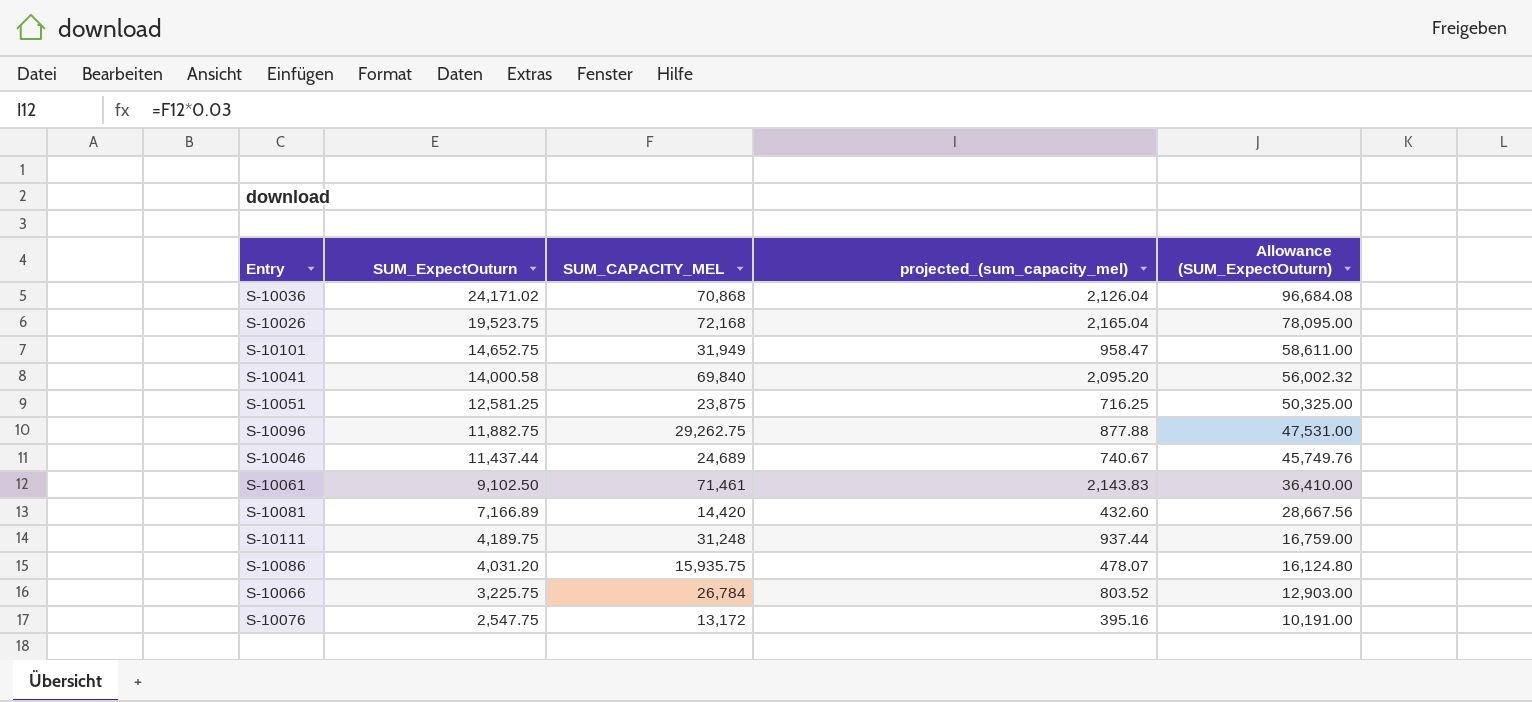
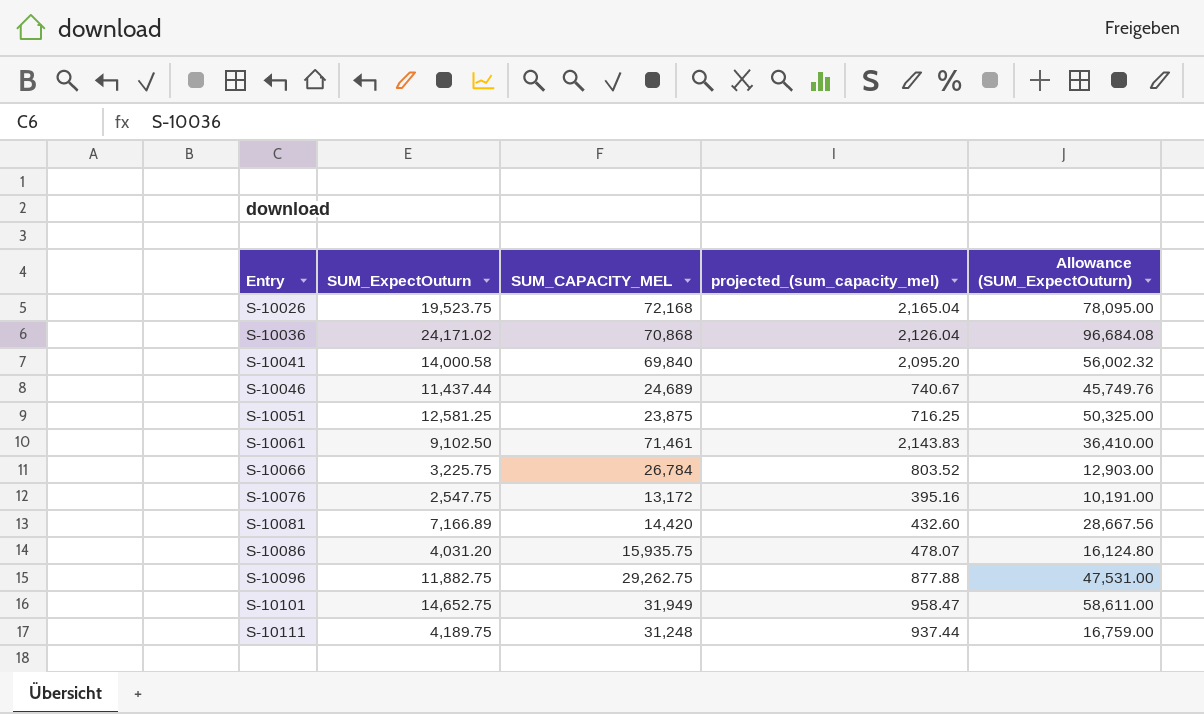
row order: SUM_ExpectOuturn descending -> Entry ascending

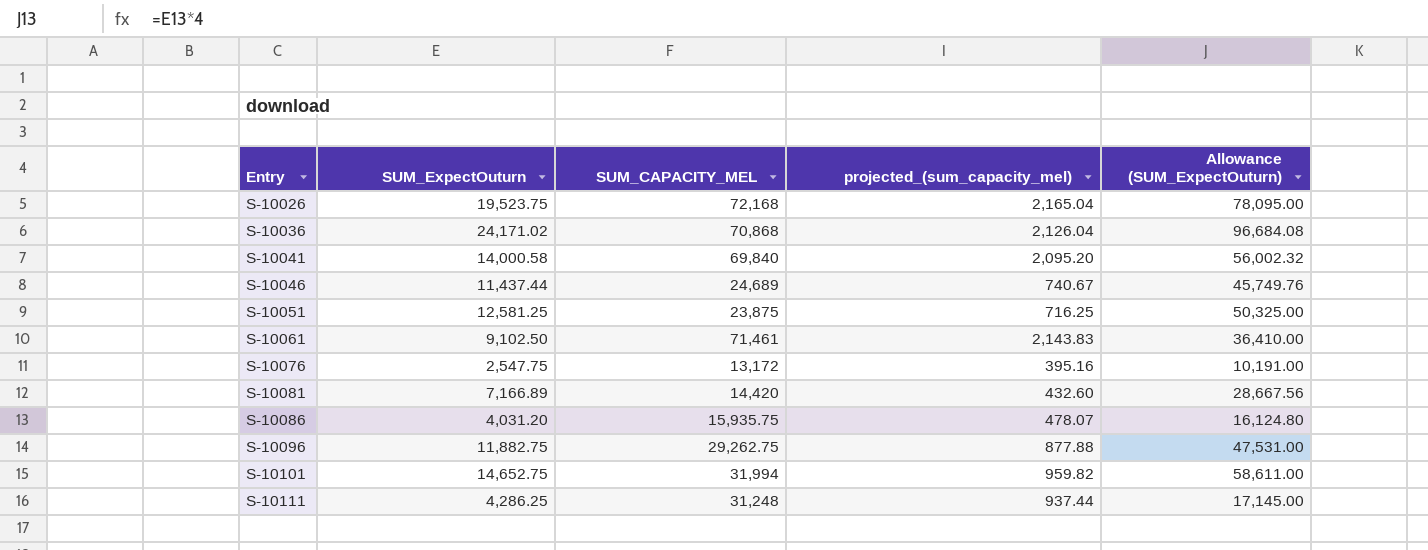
row S-10066: 3,225.75 | 26,784 | 803.52 | 12,903.00 -> none
S-10101 | SUM_CAPACITY_MEL: 31,949 -> 31,994
S-10101 | projected_(sum_capacity_mel): 958.47 -> 959.82
S-10111 | SUM_ExpectOuturn: 4,189.75 -> 4,286.25
S-10111 | Allowance (SUM_ExpectOuturn): 16,759.00 -> 17,145.00

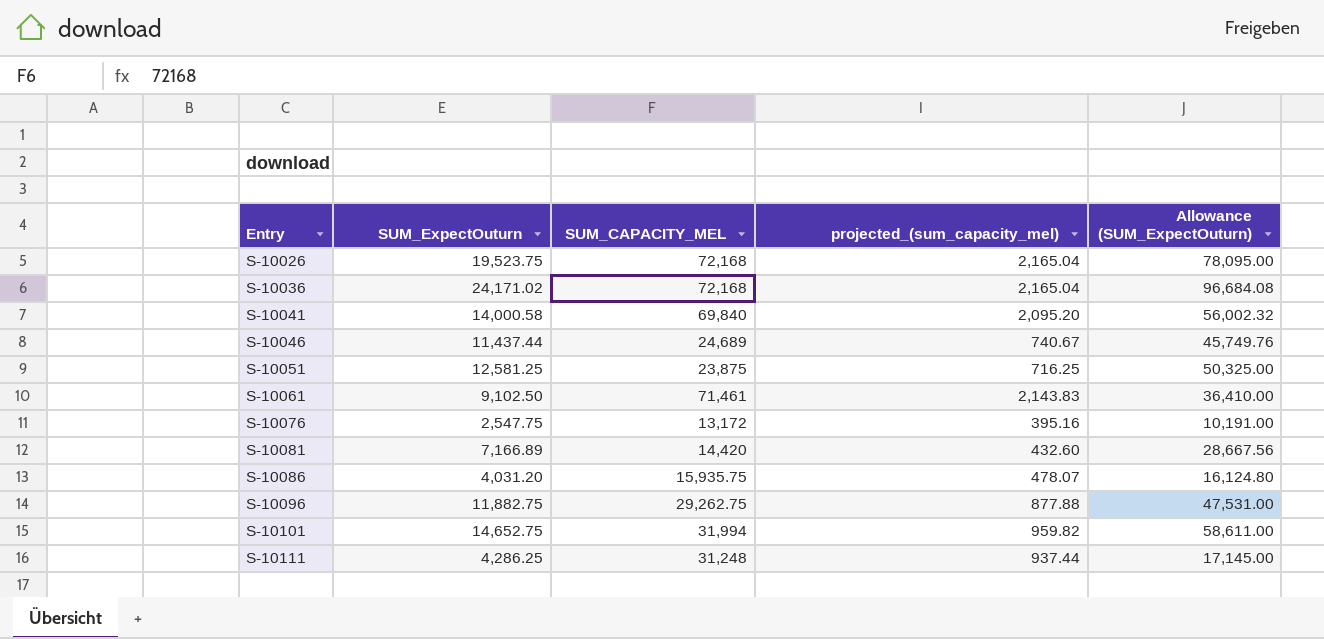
S-10036 | SUM_CAPACITY_MEL: 70,868 -> 72,168
S-10036 | projected_(sum_capacity_mel): 2,126.04 -> 2,165.04

